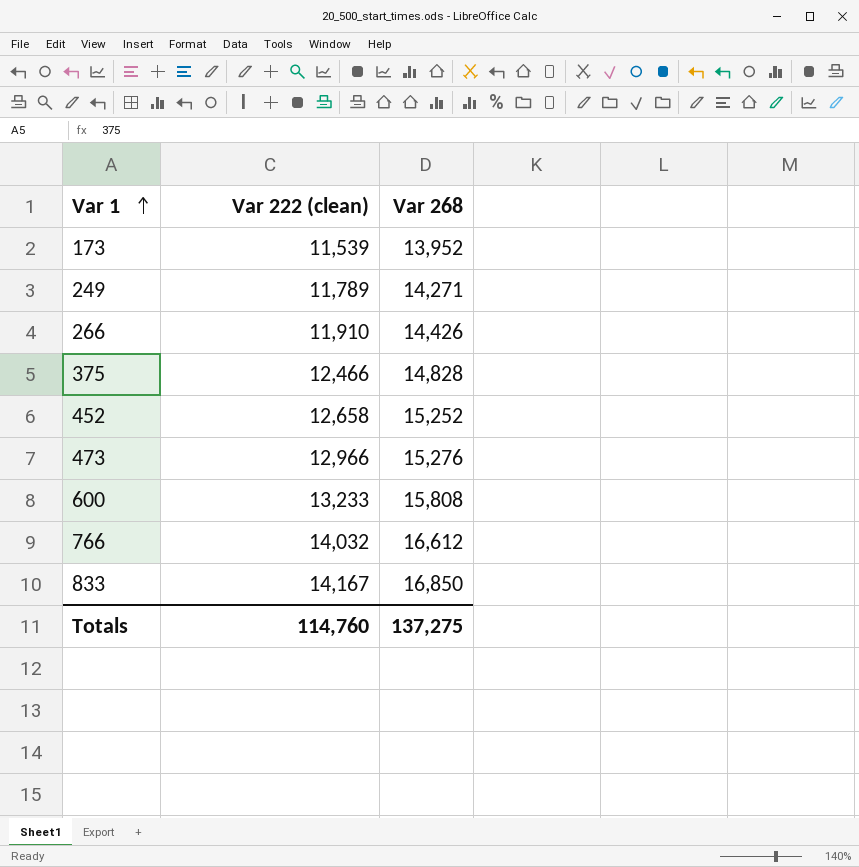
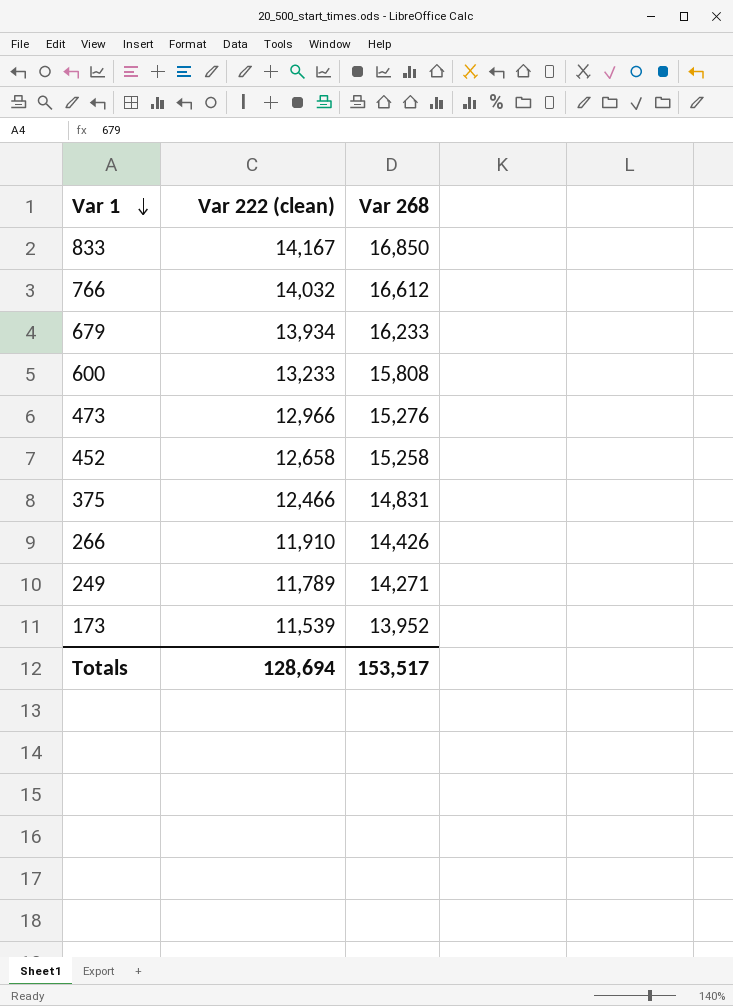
row order: Var 1 ascending -> Var 1 descending
row 679: none -> 13,934 | 16,233
452 | Var 268: 15,252 -> 15,258
375 | Var 268: 14,828 -> 14,831
Totals | Var 222 (clean): 114,760 -> 128,694
Totals | Var 268: 137,275 -> 153,517

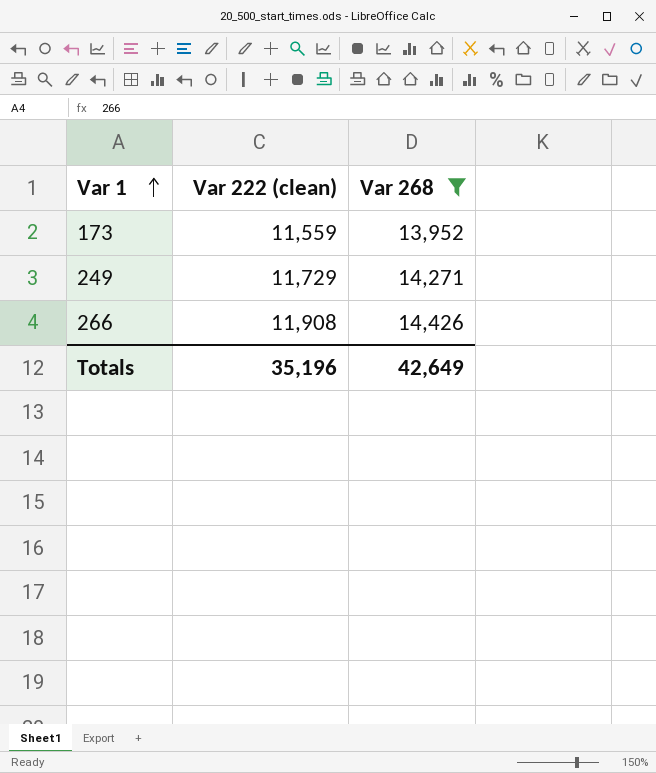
filter: none -> Var 268 <= 14,426
row order: Var 1 descending -> Var 1 ascending
173 | Var 222 (clean): 11,539 -> 11,559
249 | Var 222 (clean): 11,789 -> 11,729
266 | Var 222 (clean): 11,910 -> 11,908
Totals | Var 222 (clean): 128,694 -> 35,196
Totals | Var 268: 153,517 -> 42,649

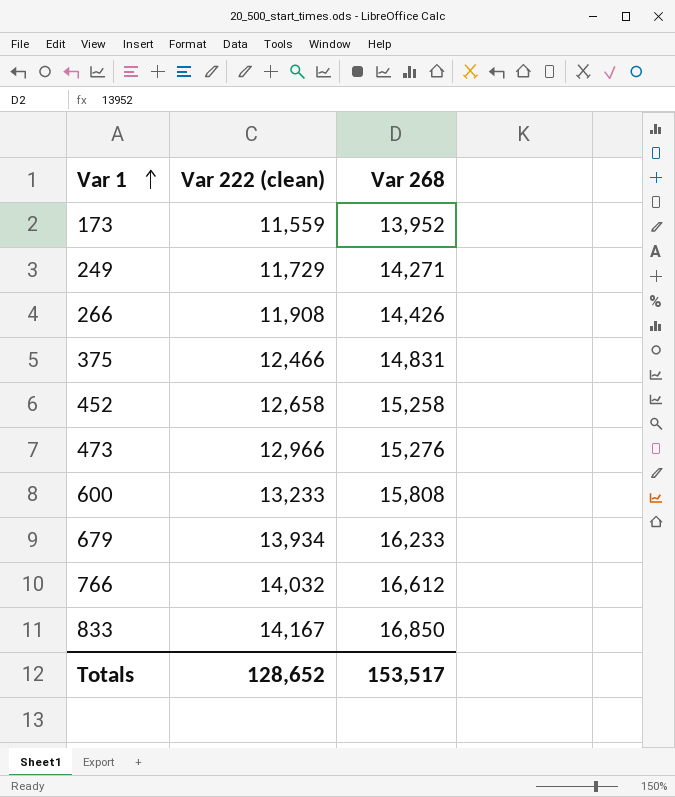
filter: Var 268 <= 14,426 -> none
Totals | Var 222 (clean): 35,196 -> 128,652
Totals | Var 268: 42,649 -> 153,517

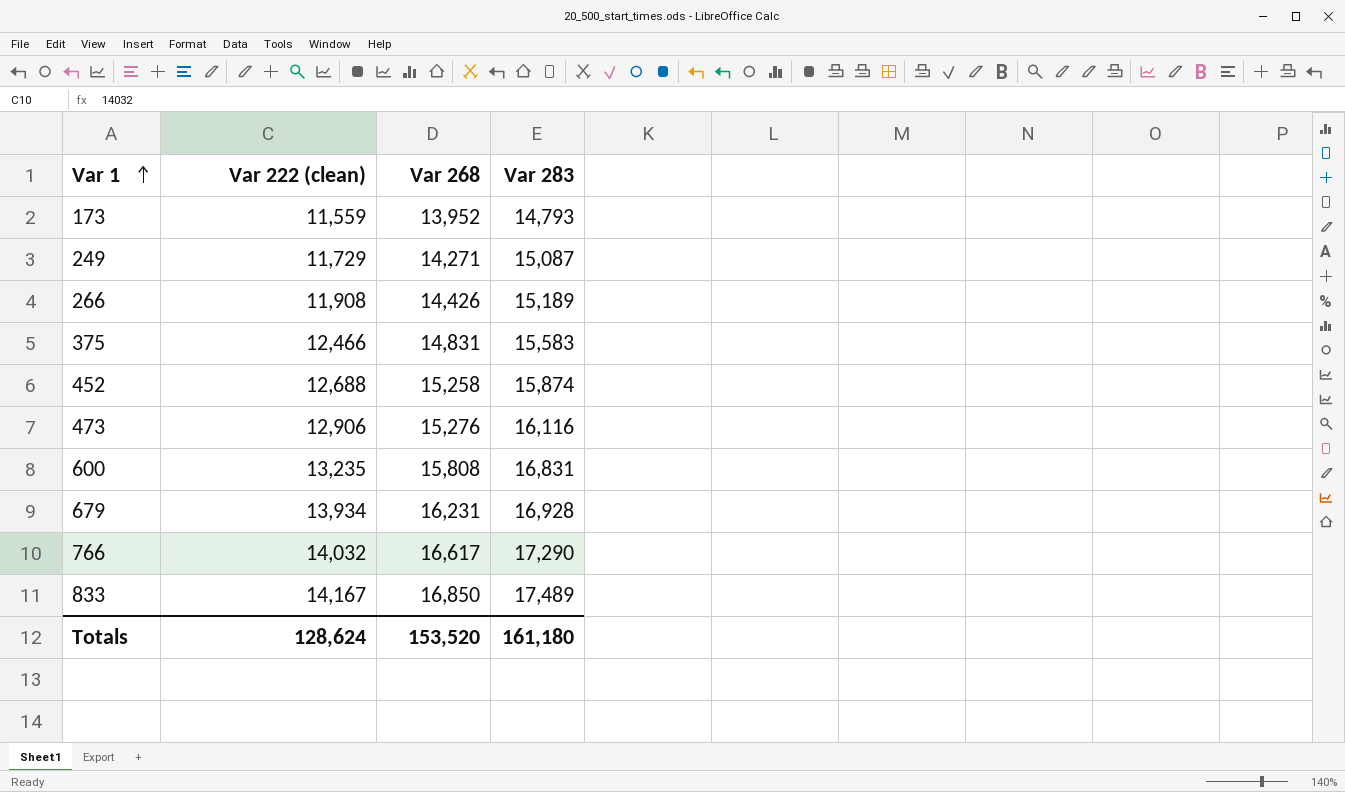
column Var 283 | position: none -> 4
452 | Var 222 (clean): 12,658 -> 12,688
473 | Var 222 (clean): 12,966 -> 12,906
600 | Var 222 (clean): 13,233 -> 13,235
679 | Var 268: 16,233 -> 16,231
766 | Var 268: 16,612 -> 16,617
Totals | Var 222 (clean): 128,652 -> 128,624
Totals | Var 268: 153,517 -> 153,520

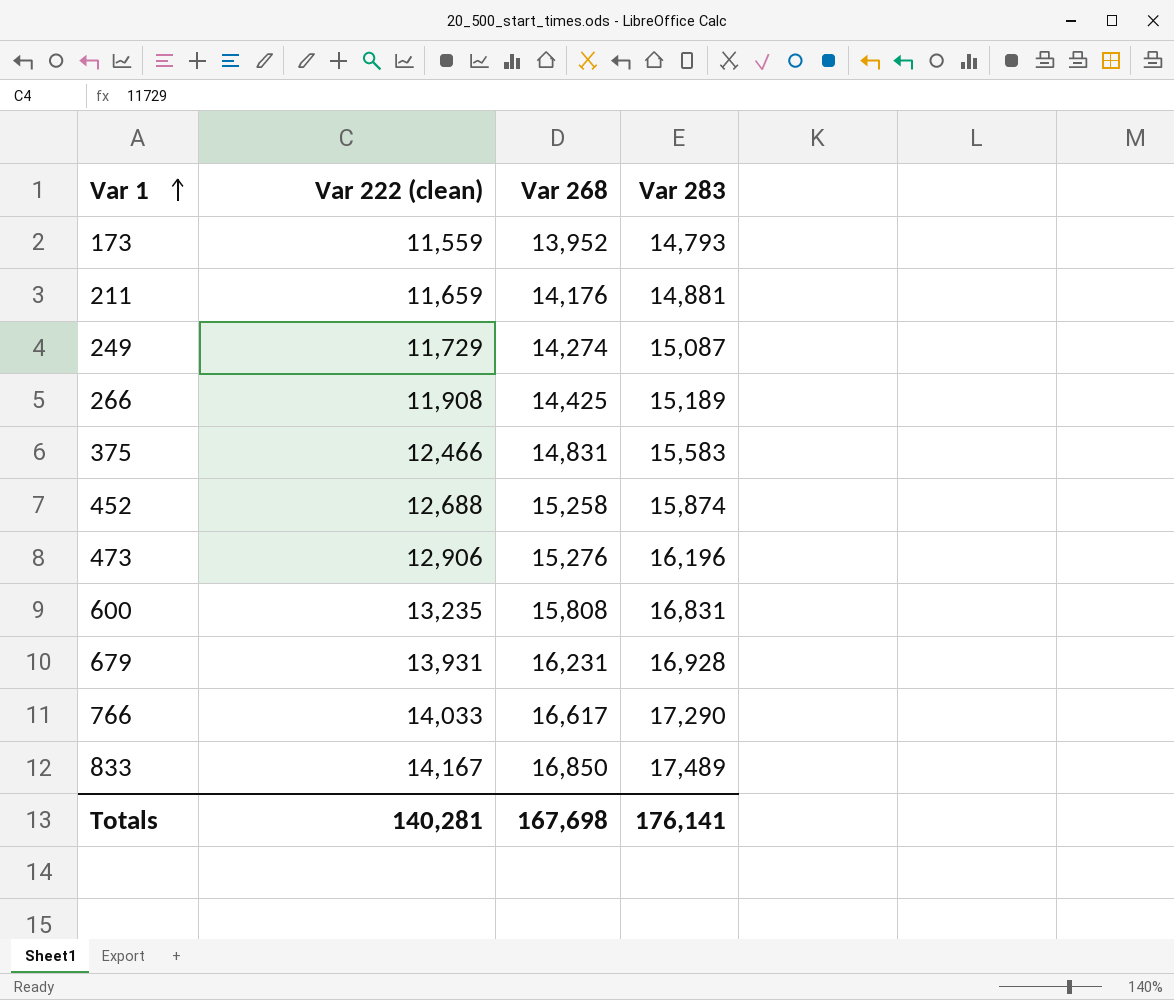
row 211: none -> 11,659 | 14,176 | 14,881
249 | Var 268: 14,271 -> 14,274
266 | Var 268: 14,426 -> 14,425
473 | Var 283: 16,116 -> 16,196
679 | Var 222 (clean): 13,934 -> 13,931
766 | Var 222 (clean): 14,032 -> 14,033
Totals | Var 222 (clean): 128,624 -> 140,281
Totals | Var 268: 153,520 -> 167,698
Totals | Var 283: 161,180 -> 176,141

